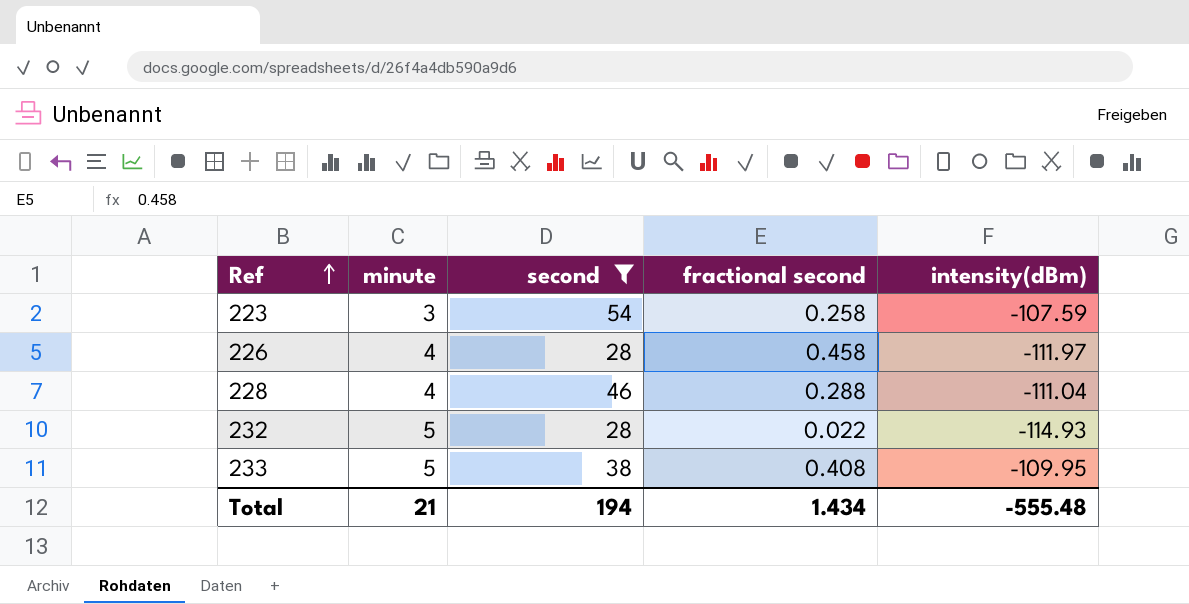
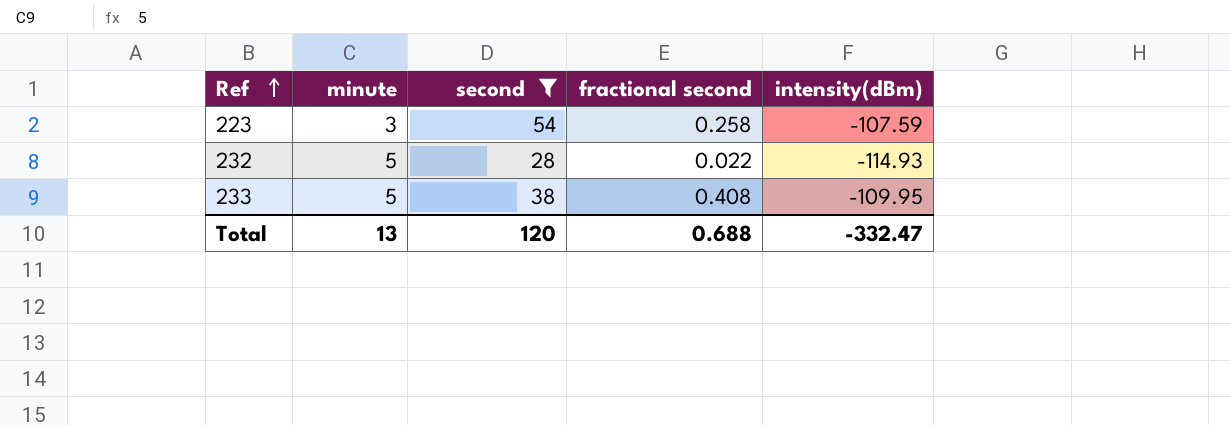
row 226: 4 | 28 | 0.458 | -111.97 -> none
row 228: 4 | 46 | 0.288 | -111.04 -> none
Total | minute: 21 -> 13
Total | second: 194 -> 120
Total | fractional second: 1.434 -> 0.688
Total | intensity(dBm): -555.48 -> -332.47

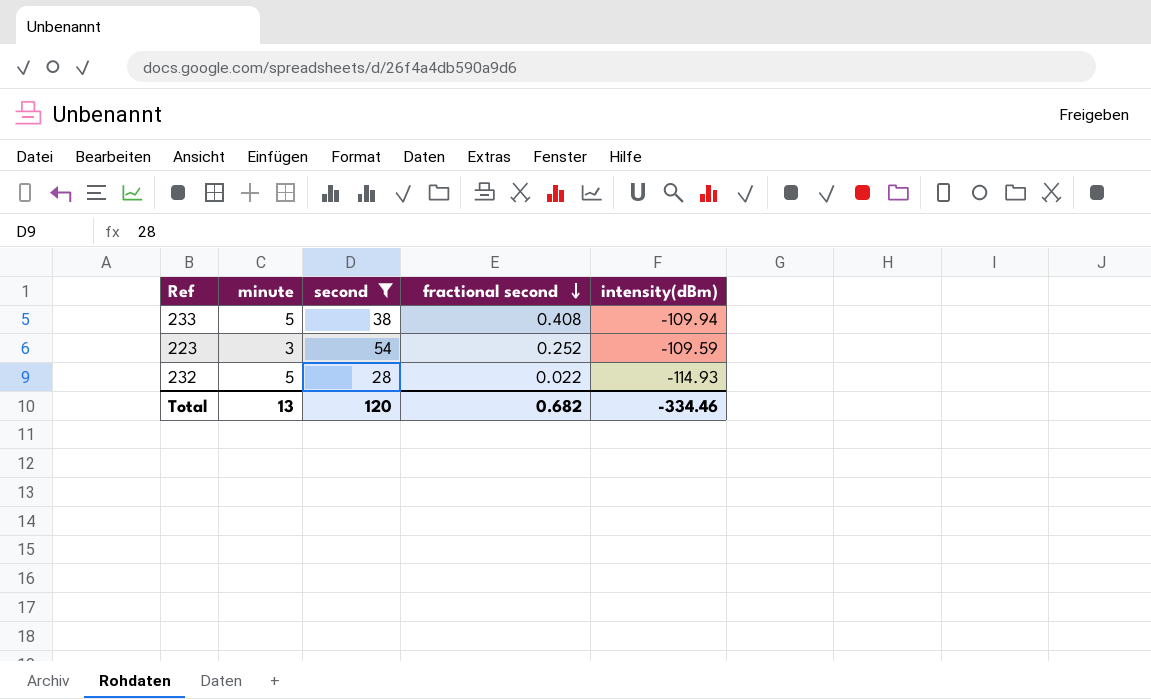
row order: Ref ascending -> fractional second descending
233 | intensity(dBm): -109.95 -> -109.94
223 | fractional second: 0.258 -> 0.252
223 | intensity(dBm): -107.59 -> -109.59
Total | fractional second: 0.688 -> 0.682
Total | intensity(dBm): -332.47 -> -334.46

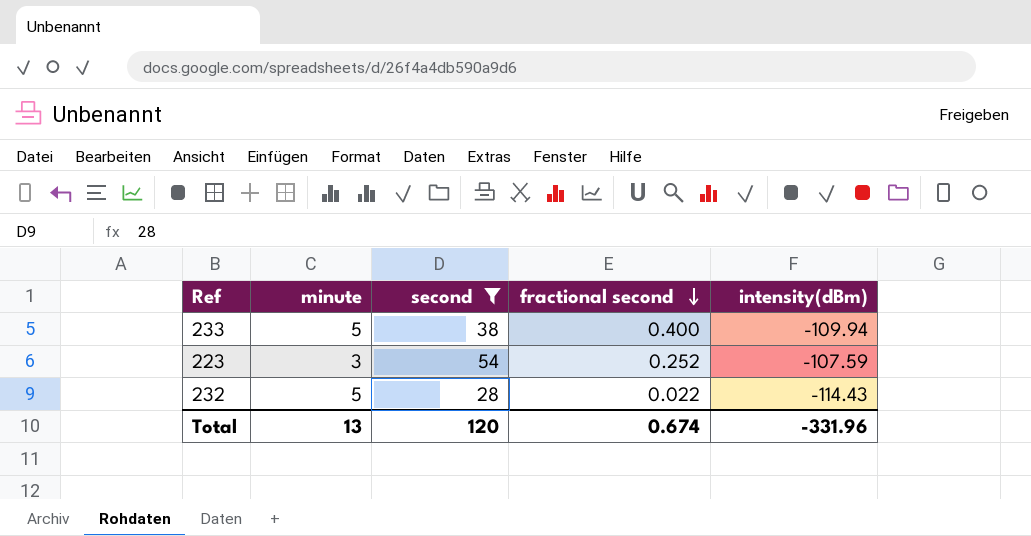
233 | fractional second: 0.408 -> 0.400
223 | intensity(dBm): -109.59 -> -107.59
232 | intensity(dBm): -114.93 -> -114.43
Total | fractional second: 0.682 -> 0.674
Total | intensity(dBm): -334.46 -> -331.96

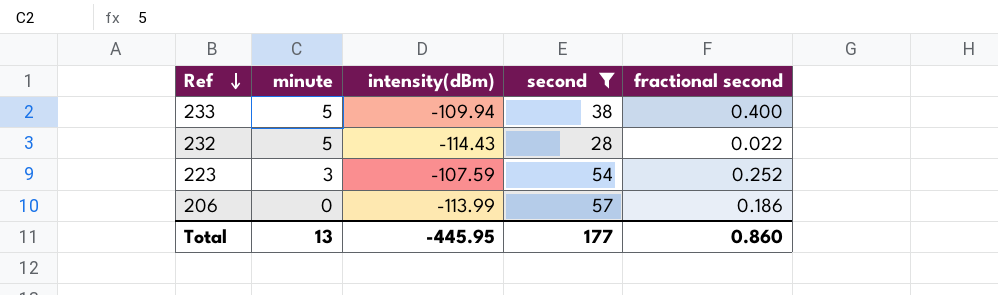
row order: fractional second descending -> Ref descending
column intensity(dBm) | position: 5 -> 3
row 206: none -> 0 | -113.99 | 57 | 0.186
Total | intensity(dBm): -331.96 -> -445.95
Total | second: 120 -> 177
Total | fractional second: 0.674 -> 0.860

